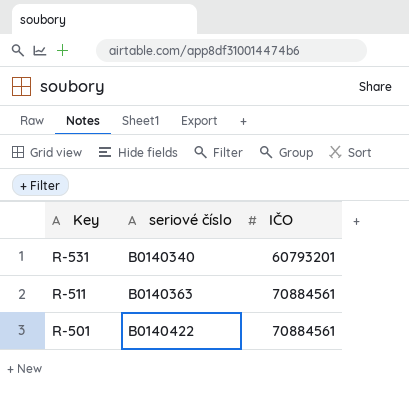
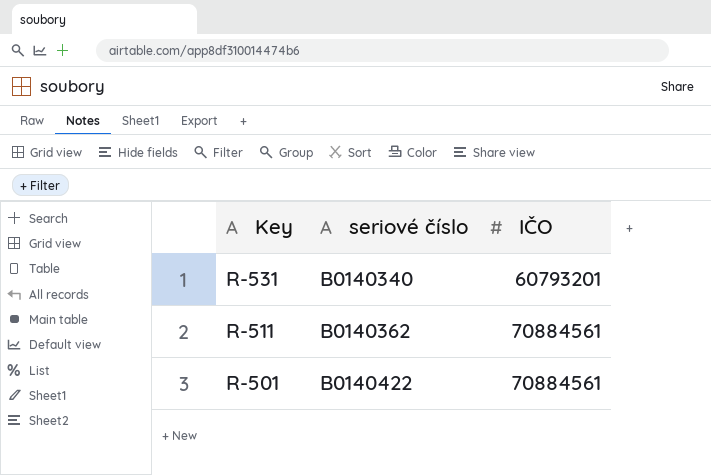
R-511 | seriové číslo: B0140363 -> B0140362

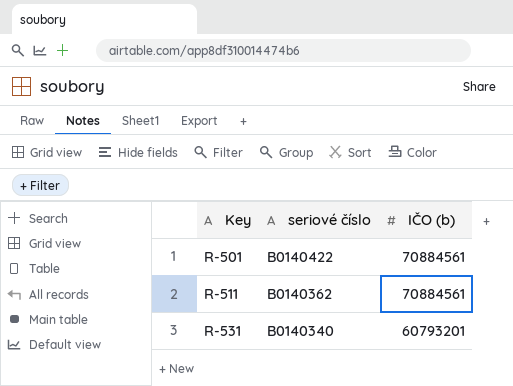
row order: Key descending -> Key ascending
column name: IČO -> IČO (b)

